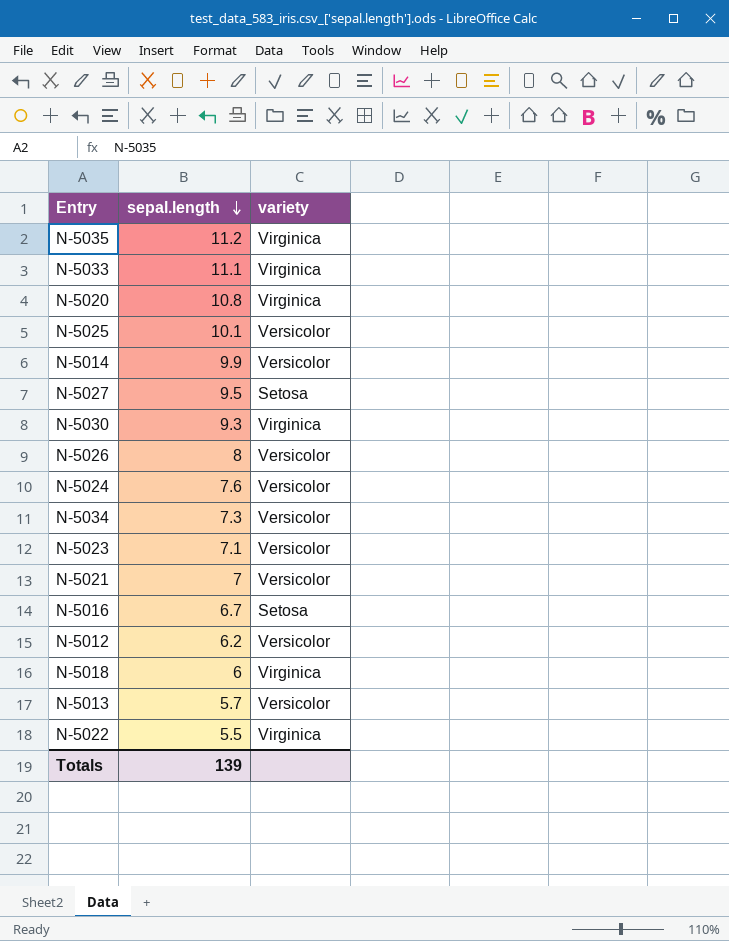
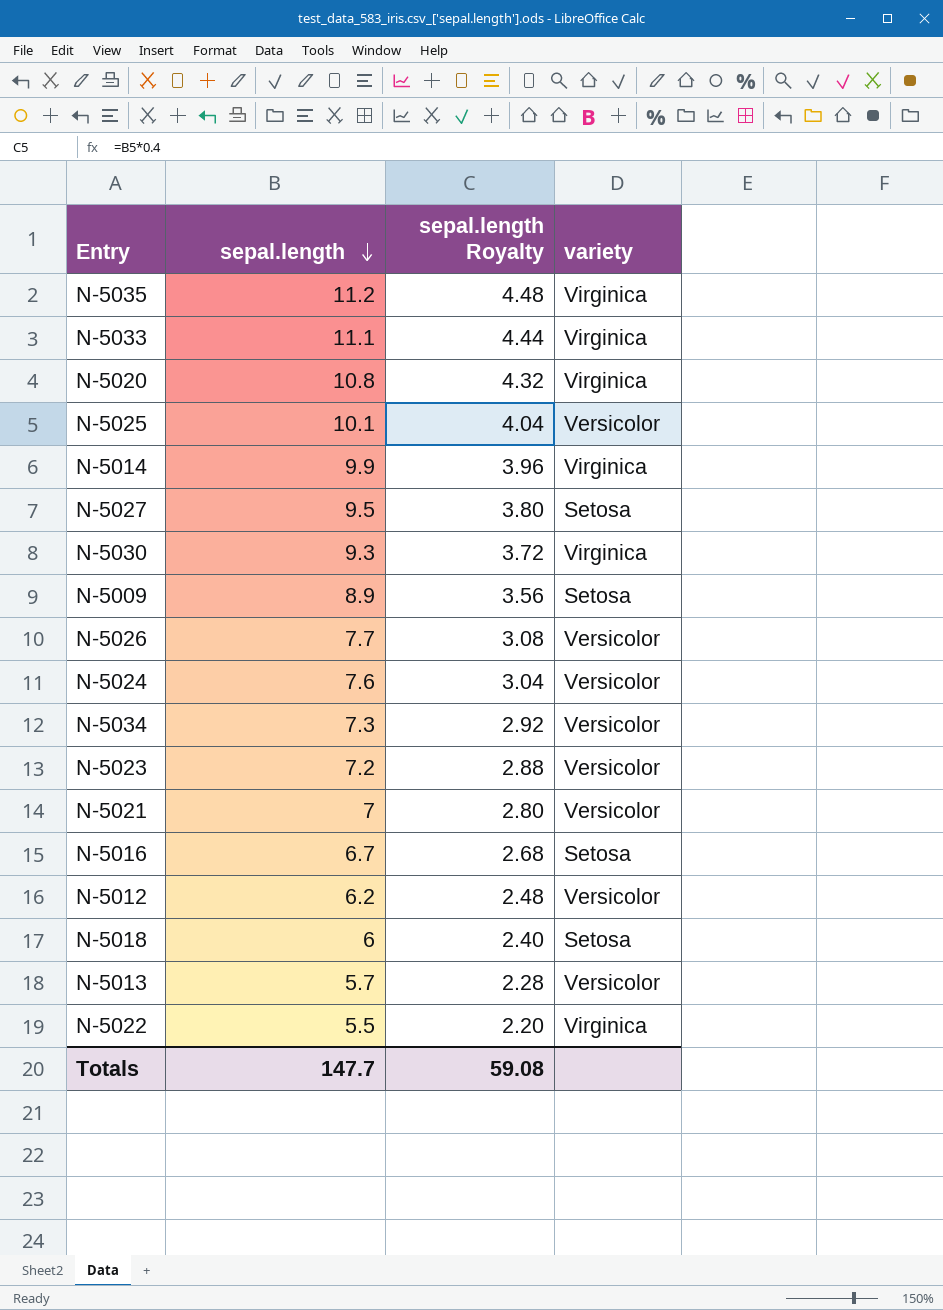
column sepal.length Royalty | formula: none -> [sepal.length] * 0.4
N-5014 | variety: Versicolor -> Virginica
row N-5009: none -> 8.9 | 3.56 | Setosa
N-5026 | sepal.length: 8 -> 7.7
N-5023 | sepal.length: 7.1 -> 7.2
N-5018 | variety: Virginica -> Setosa
Totals | sepal.length: 139 -> 147.7

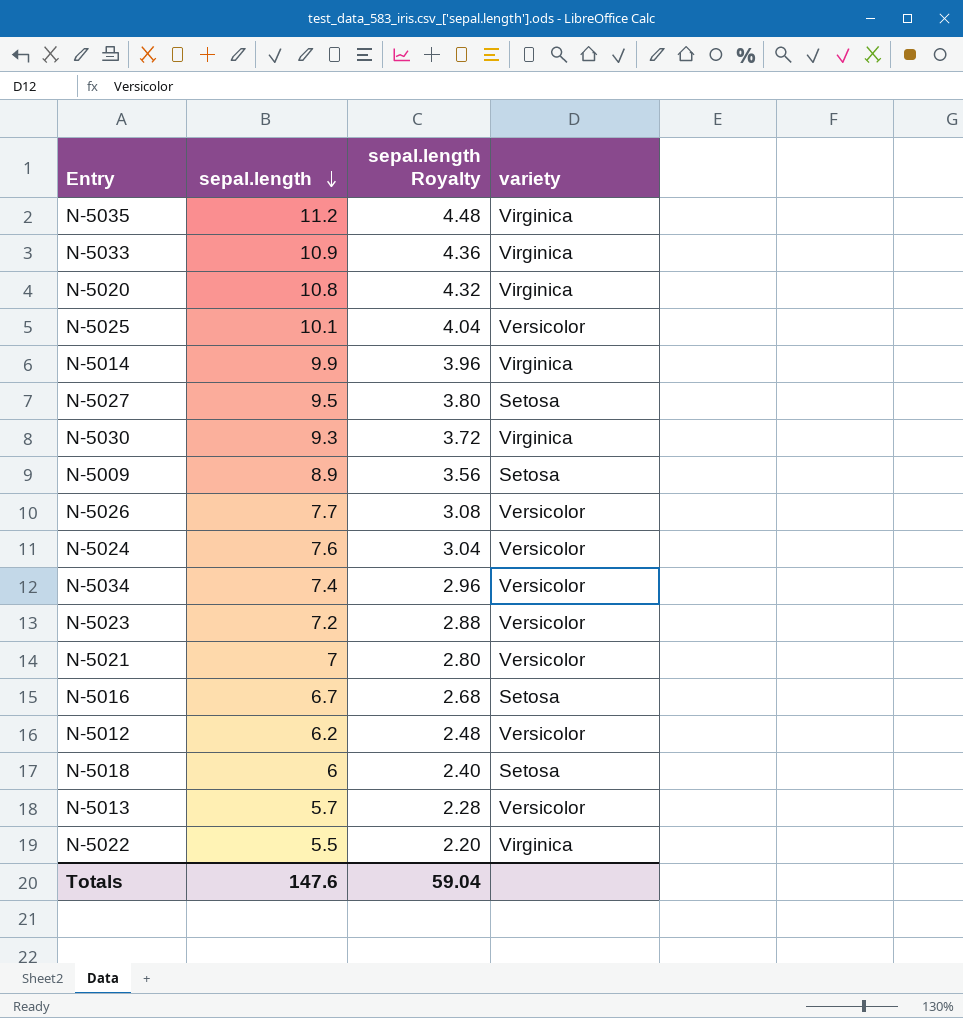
N-5033 | sepal.length: 11.1 -> 10.9
N-5033 | sepal.length Royalty: 4.44 -> 4.36
N-5034 | sepal.length: 7.3 -> 7.4
N-5034 | sepal.length Royalty: 2.92 -> 2.96
Totals | sepal.length: 147.7 -> 147.6
Totals | sepal.length Royalty: 59.08 -> 59.04

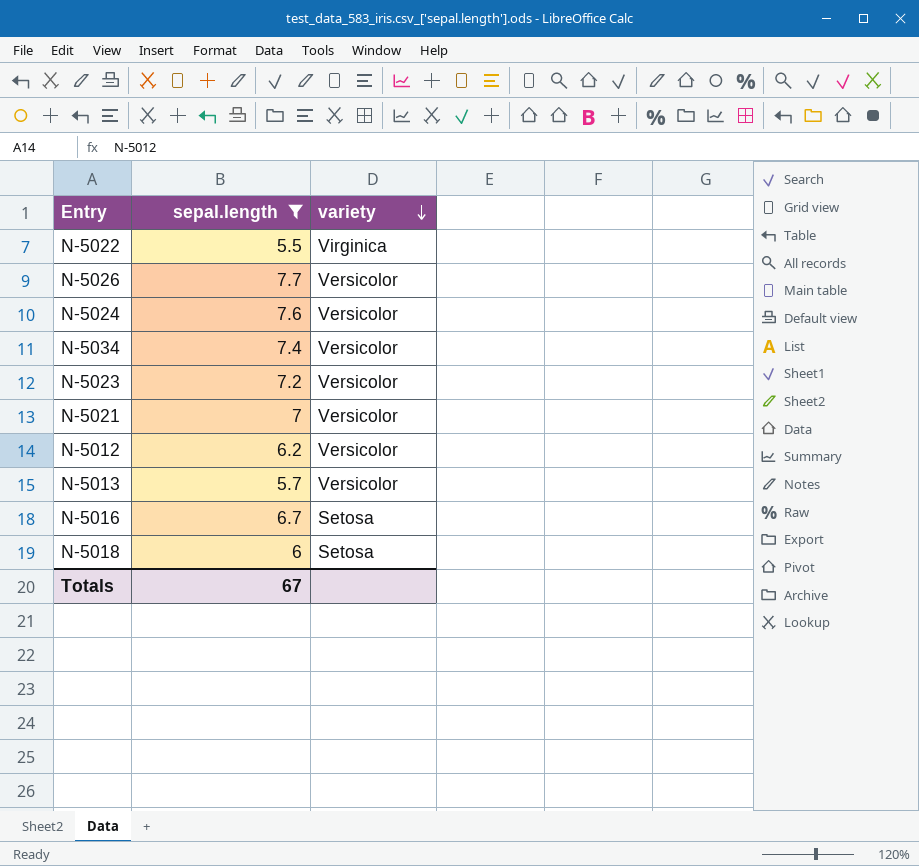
filter: none -> sepal.length <= 7.7
row order: sepal.length descending -> variety descending
column sepal.length Royalty | formula: [sepal.length] * 0.4 -> none
Totals | sepal.length: 147.6 -> 67

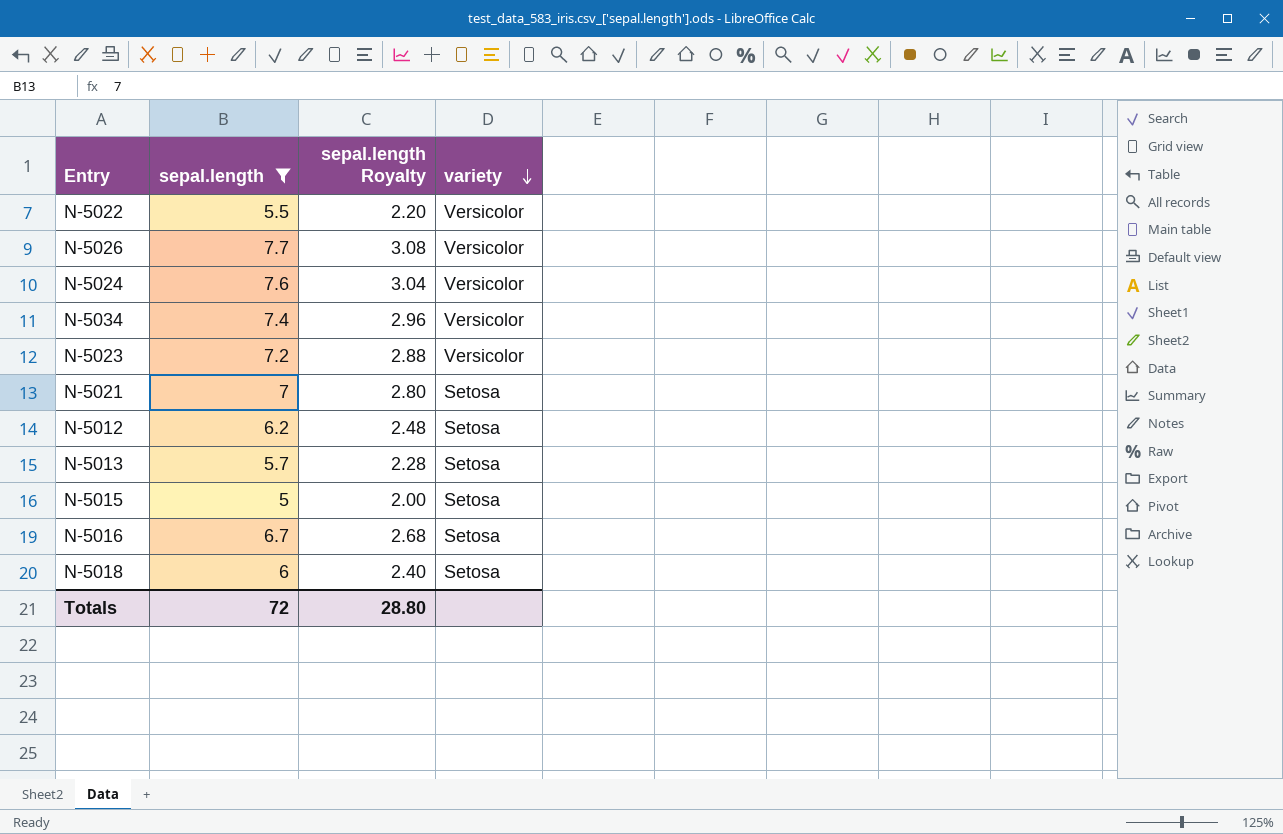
column sepal.length Royalty | formula: none -> [sepal.length] * 0.4
N-5022 | variety: Virginica -> Versicolor
N-5021 | variety: Versicolor -> Setosa
N-5012 | variety: Versicolor -> Setosa
N-5013 | variety: Versicolor -> Setosa
row N-5015: none -> 5 | 2.00 | Setosa
Totals | sepal.length: 67 -> 72

